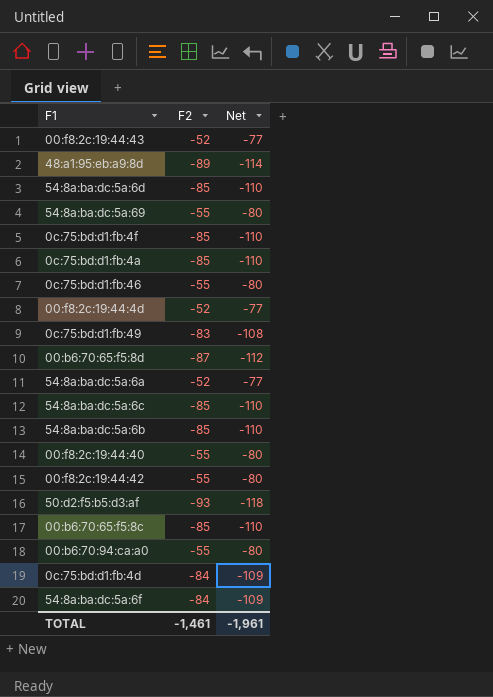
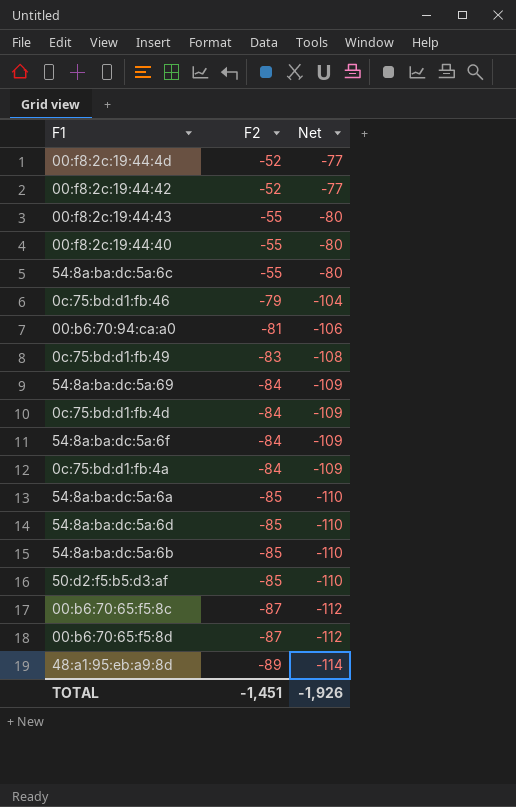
row order: none -> F2 descending
row 0c:75:bd:d1:fb:4f: -85 | -110 -> none
00:f8:2c:19:44:42 | F2: -55 -> -52
00:f8:2c:19:44:42 | Net: -80 -> -77
00:f8:2c:19:44:43 | F2: -52 -> -55
00:f8:2c:19:44:43 | Net: -77 -> -80
54:8a:ba:dc:5a:6c | F2: -85 -> -55
54:8a:ba:dc:5a:6c | Net: -110 -> -80
0c:75:bd:d1:fb:46 | F2: -55 -> -79
0c:75:bd:d1:fb:46 | Net: -80 -> -104
00:b6:70:94:ca:a0 | F2: -55 -> -81
00:b6:70:94:ca:a0 | Net: -80 -> -106
54:8a:ba:dc:5a:69 | F2: -55 -> -84
54:8a:ba:dc:5a:69 | Net: -80 -> -109
0c:75:bd:d1:fb:4a | F2: -85 -> -84
0c:75:bd:d1:fb:4a | Net: -110 -> -109
54:8a:ba:dc:5a:6a | F2: -52 -> -85
54:8a:ba:dc:5a:6a | Net: -77 -> -110
50:d2:f5:b5:d3:af | F2: -93 -> -85
50:d2:f5:b5:d3:af | Net: -118 -> -110
00:b6:70:65:f5:8c | F2: -85 -> -87
00:b6:70:65:f5:8c | Net: -110 -> -112
TOTAL | F2: -1,461 -> -1,451
TOTAL | Net: -1,961 -> -1,926

